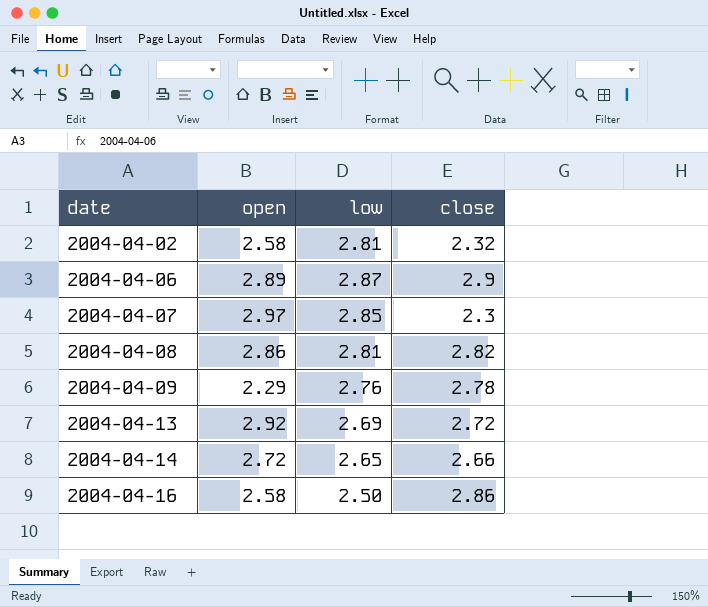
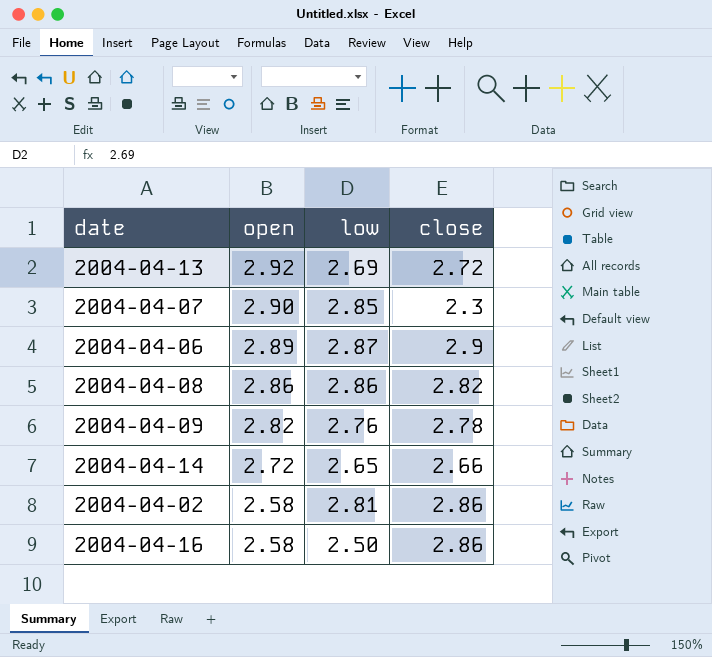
row order: date ascending -> open descending
2004-04-07 | open: 2.97 -> 2.90
2004-04-08 | low: 2.81 -> 2.86
2004-04-09 | open: 2.29 -> 2.82
2004-04-02 | close: 2.32 -> 2.86

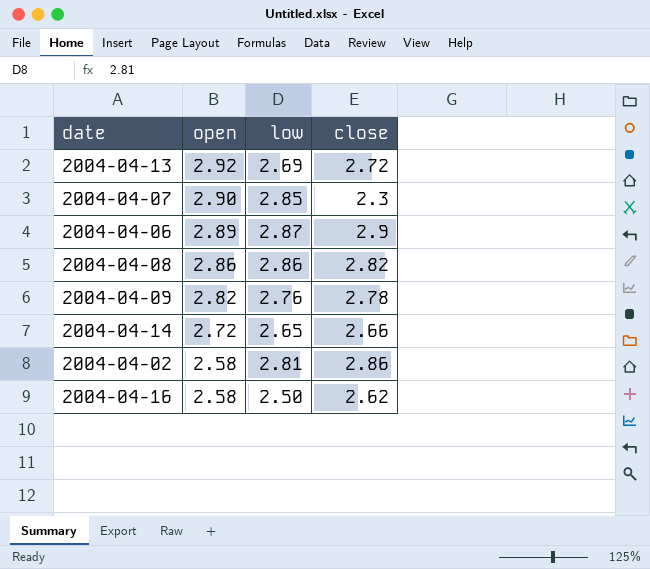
2004-04-16 | close: 2.86 -> 2.62

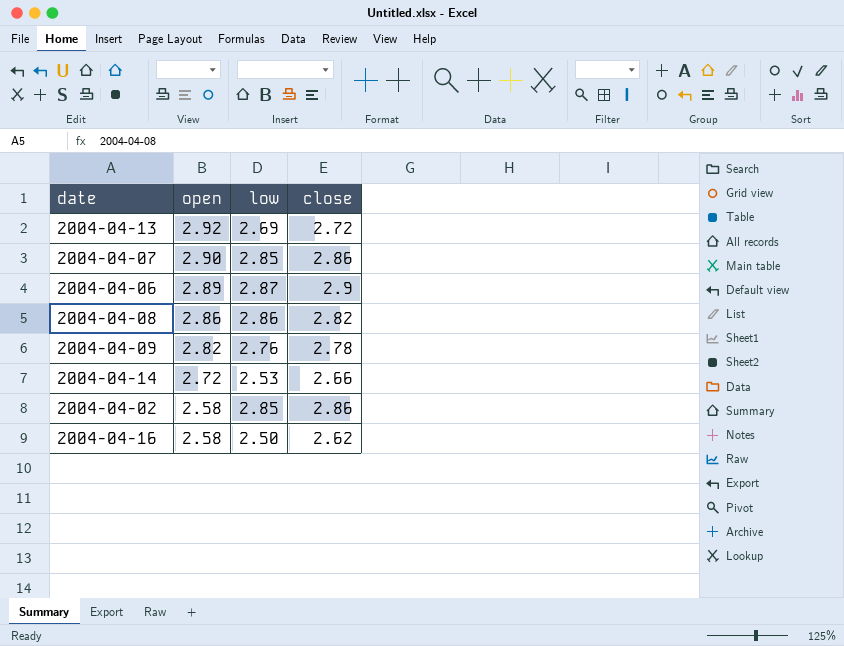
2004-04-07 | close: 2.3 -> 2.86
2004-04-14 | low: 2.65 -> 2.53
2004-04-02 | low: 2.81 -> 2.85

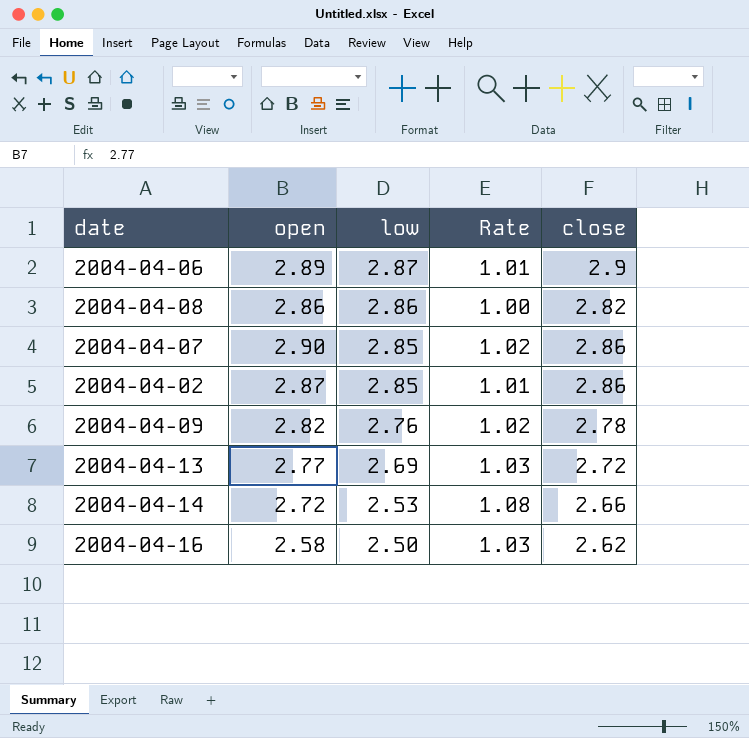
row order: open descending -> low descending
column Rate | formula: none -> [open] / [low]
2004-04-02 | open: 2.58 -> 2.87
2004-04-13 | open: 2.92 -> 2.77

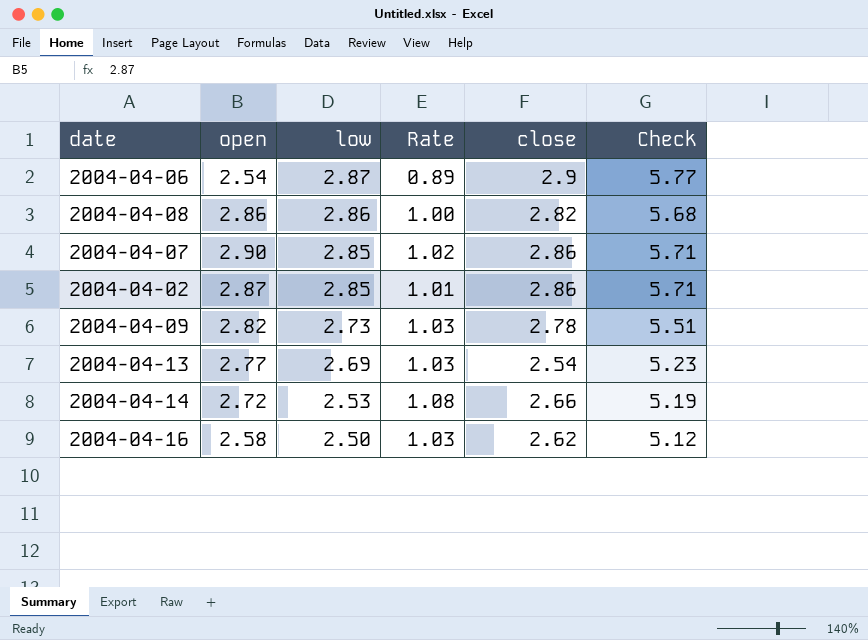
column Check | formula: none -> [low] + [close]
2004-04-06 | open: 2.89 -> 2.54
2004-04-06 | Rate: 1.01 -> 0.89
2004-04-09 | low: 2.76 -> 2.73
2004-04-09 | Rate: 1.02 -> 1.03
2004-04-13 | close: 2.72 -> 2.54

